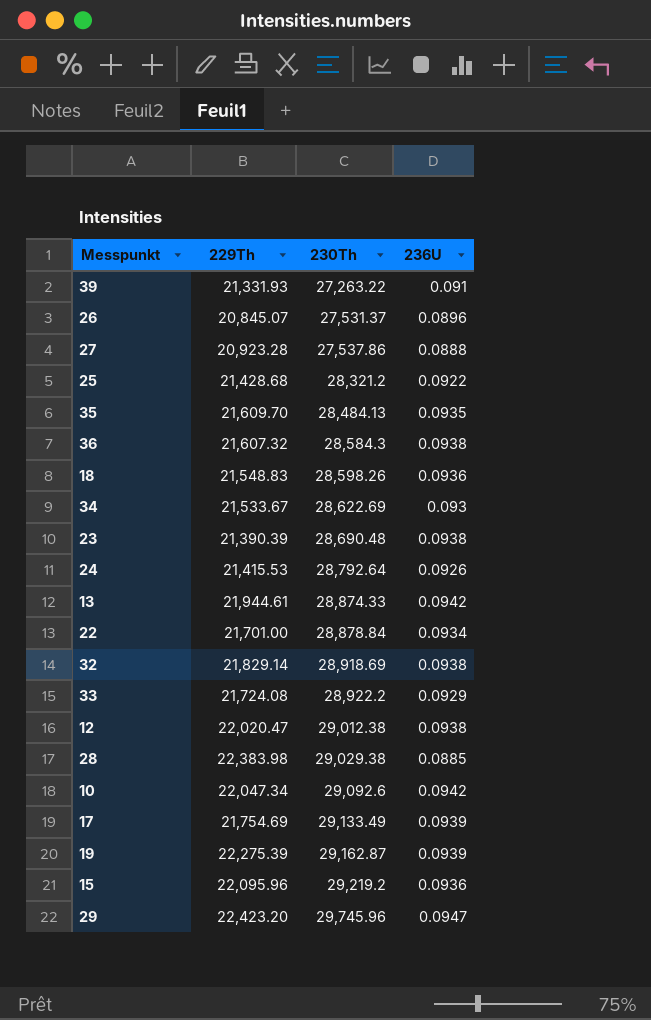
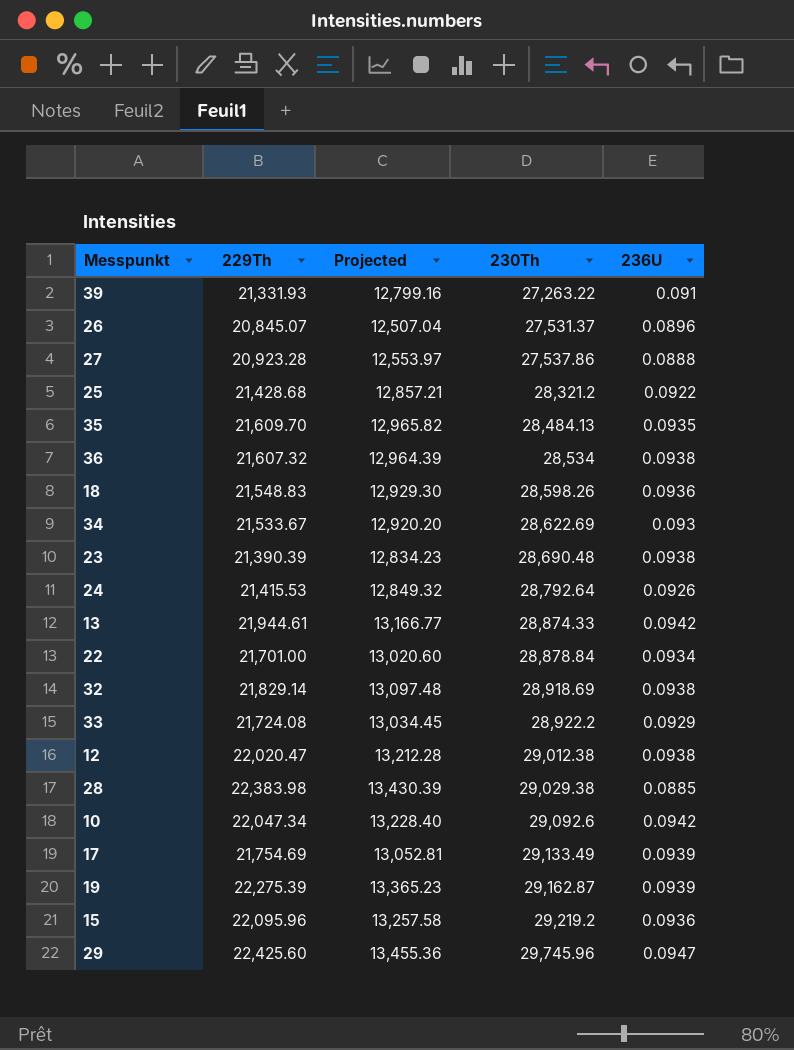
column Projected | formula: none -> [229Th] * 0.6
36 | 230Th: 28,584.3 -> 28,534
29 | 229Th: 22,423.20 -> 22,425.60

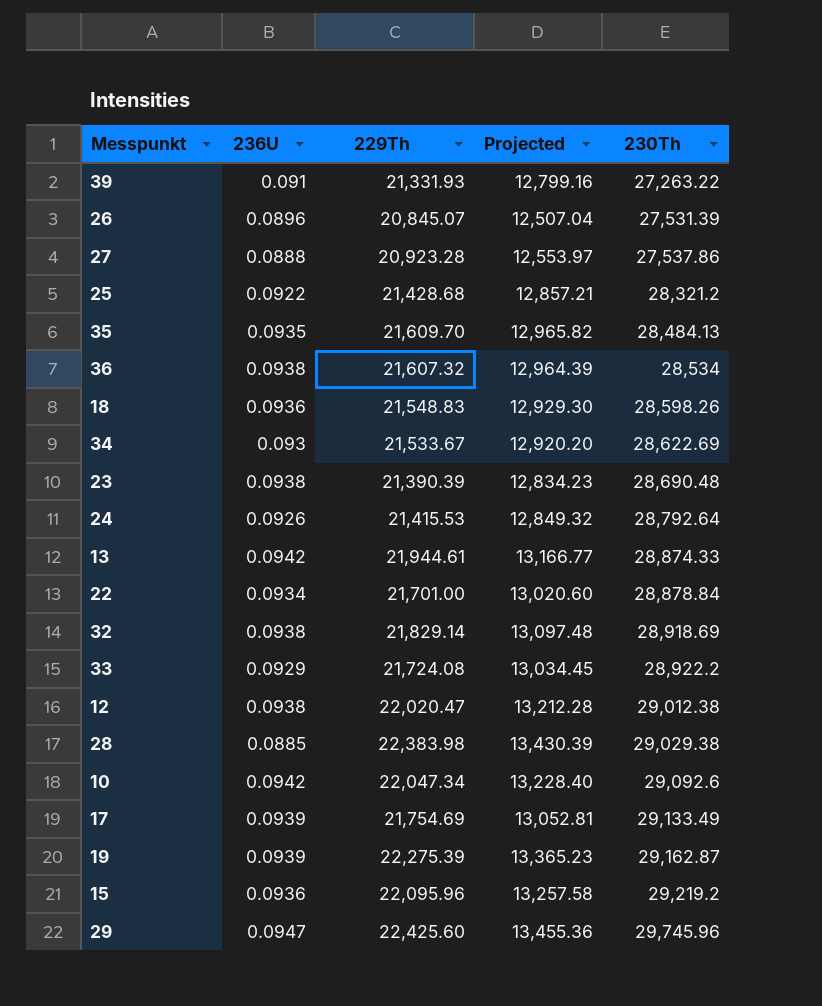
column 236U | position: 5 -> 2
26 | 230Th: 27,531.37 -> 27,531.39

